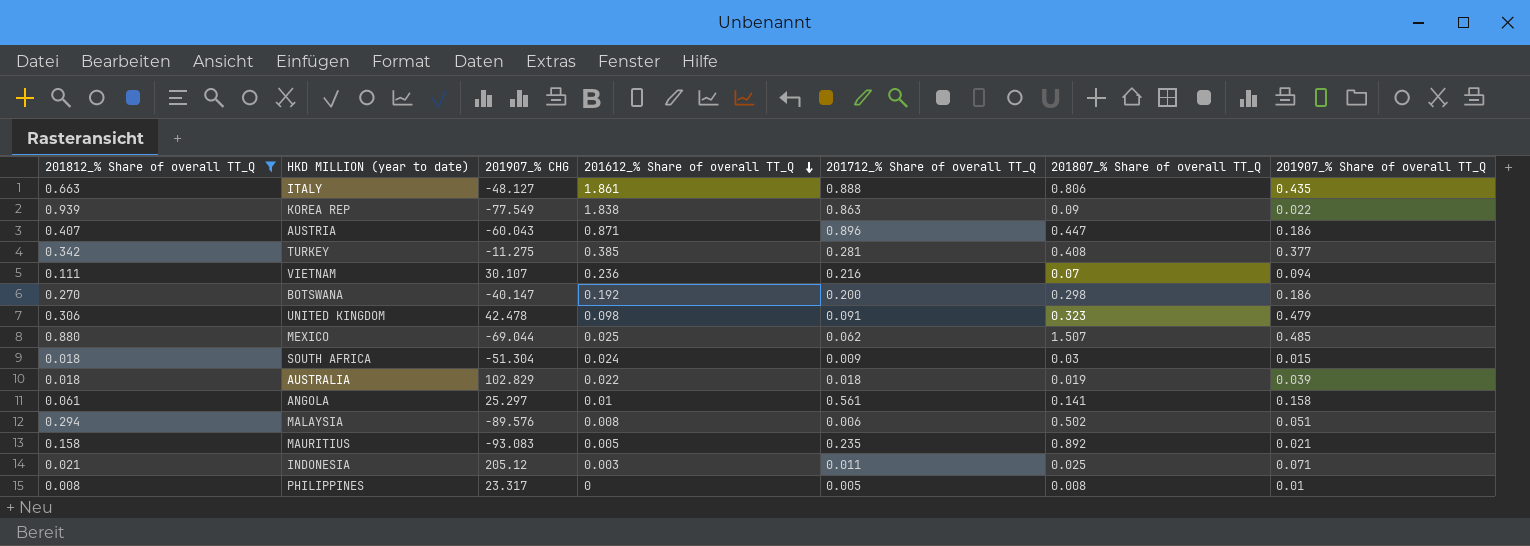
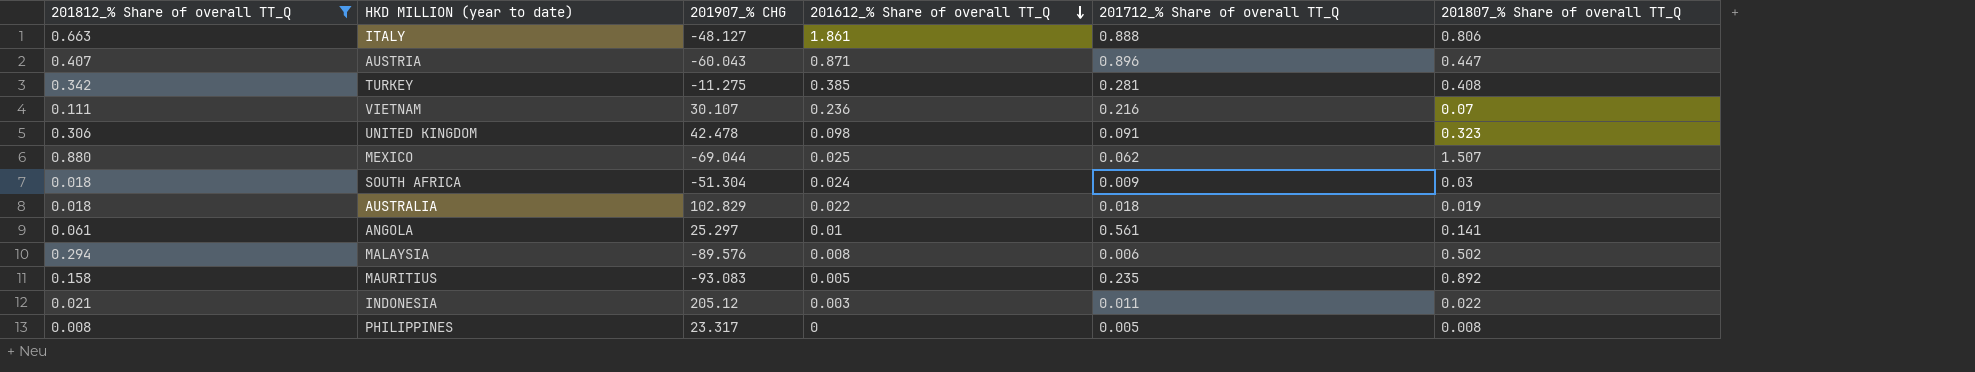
column 201907_% Share of overall TT_Q | position: 7 -> none
row KOREA REP: 0.939 | -77.549 | 1.838 | 0.863 | 0.09 | 0.022 -> none
row BOTSWANA: 0.270 | -40.147 | 0.192 | 0.200 | 0.298 | 0.186 -> none
INDONESIA | 201807_% Share of overall TT_Q: 0.025 -> 0.022

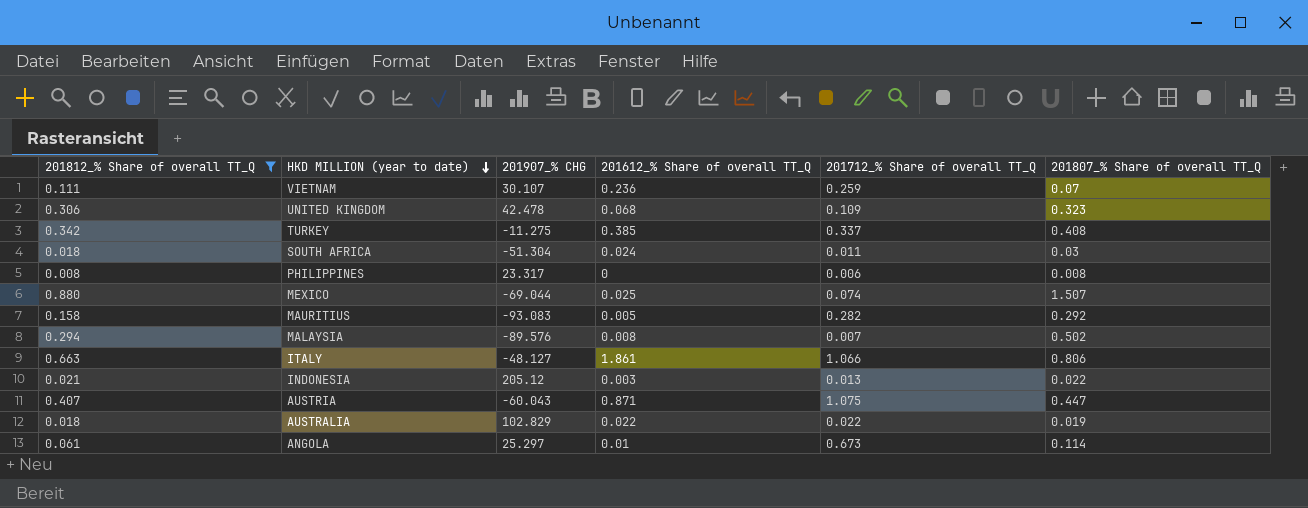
row order: 201612_% Share of overall TT_Q descending -> HKD MILLION (year to date) descending
VIETNAM | 201712_% Share of overall TT_Q: 0.216 -> 0.259
UNITED KINGDOM | 201612_% Share of overall TT_Q: 0.098 -> 0.068
UNITED KINGDOM | 201712_% Share of overall TT_Q: 0.091 -> 0.109
TURKEY | 201712_% Share of overall TT_Q: 0.281 -> 0.337
SOUTH AFRICA | 201712_% Share of overall TT_Q: 0.009 -> 0.011
PHILIPPINES | 201712_% Share of overall TT_Q: 0.005 -> 0.006
MEXICO | 201712_% Share of overall TT_Q: 0.062 -> 0.074
MAURITIUS | 201712_% Share of overall TT_Q: 0.235 -> 0.282
MAURITIUS | 201807_% Share of overall TT_Q: 0.892 -> 0.292
MALAYSIA | 201712_% Share of overall TT_Q: 0.006 -> 0.007
ITALY | 201712_% Share of overall TT_Q: 0.888 -> 1.066
INDONESIA | 201712_% Share of overall TT_Q: 0.011 -> 0.013
AUSTRIA | 201712_% Share of overall TT_Q: 0.896 -> 1.075
AUSTRALIA | 201712_% Share of overall TT_Q: 0.018 -> 0.022
ANGOLA | 201712_% Share of overall TT_Q: 0.561 -> 0.673
ANGOLA | 201807_% Share of overall TT_Q: 0.141 -> 0.114

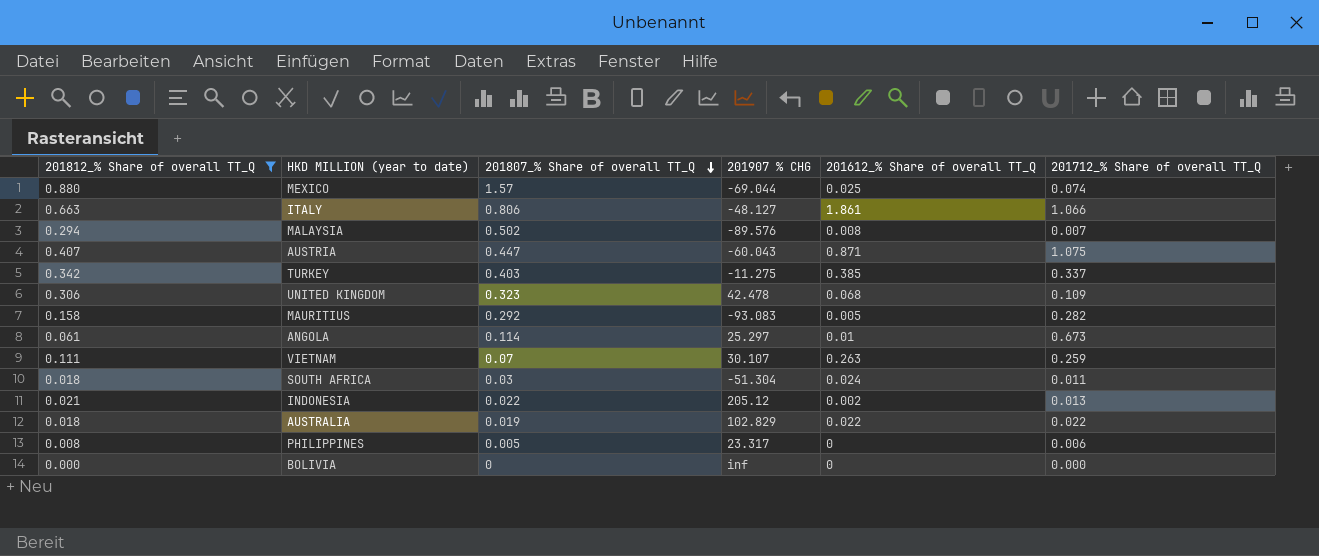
row order: HKD MILLION (year to date) descending -> 201807_% Share of overall TT_Q descending
column 201807_% Share of overall TT_Q | position: 6 -> 3
column name: 201907_% CHG -> 201907 % CHG
MEXICO | 201807_% Share of overall TT_Q: 1.507 -> 1.57
TURKEY | 201807_% Share of overall TT_Q: 0.408 -> 0.403
VIETNAM | 201612_% Share of overall TT_Q: 0.236 -> 0.263
INDONESIA | 201612_% Share of overall TT_Q: 0.003 -> 0.002
PHILIPPINES | 201807_% Share of overall TT_Q: 0.008 -> 0.005
row BOLIVIA: none -> 0.000 | 0 | inf | 0 | 0.000

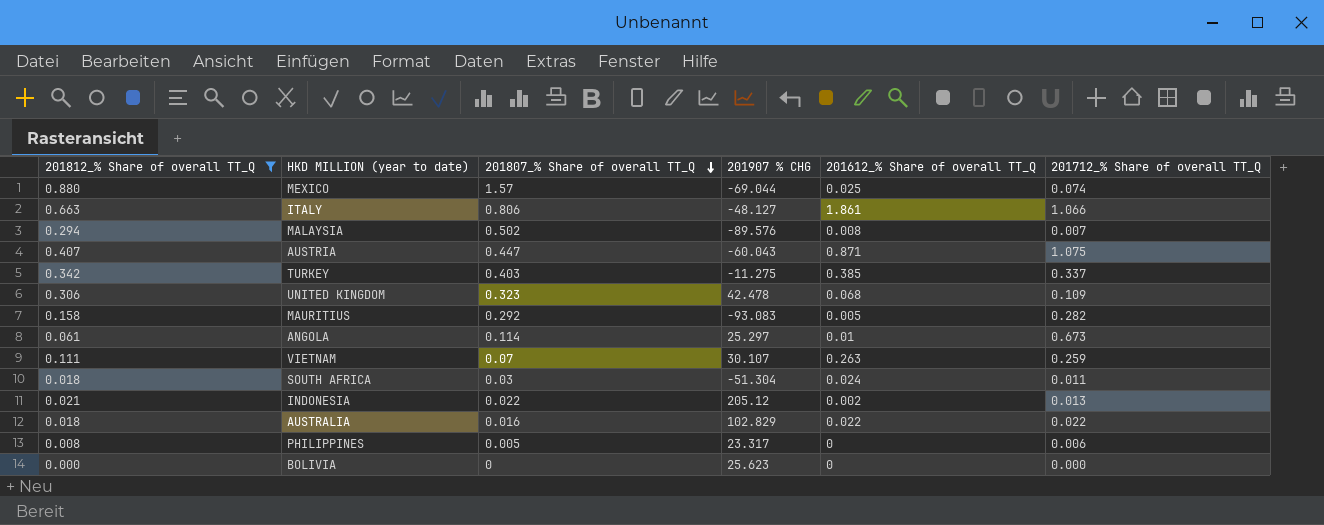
AUSTRALIA | 201807_% Share of overall TT_Q: 0.019 -> 0.016
BOLIVIA | 201907 % CHG: inf -> 25.623

